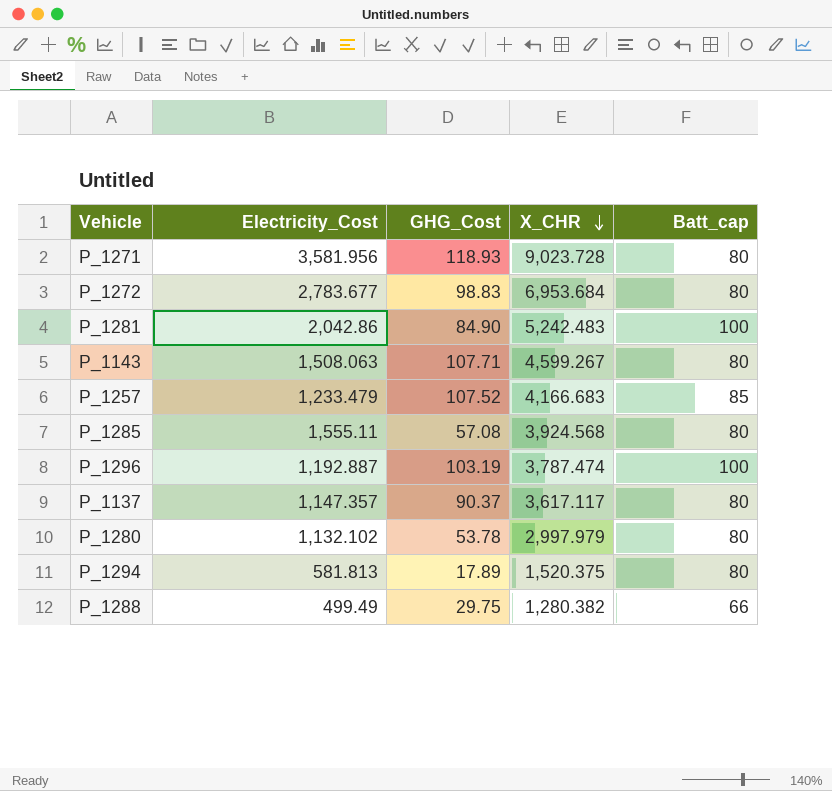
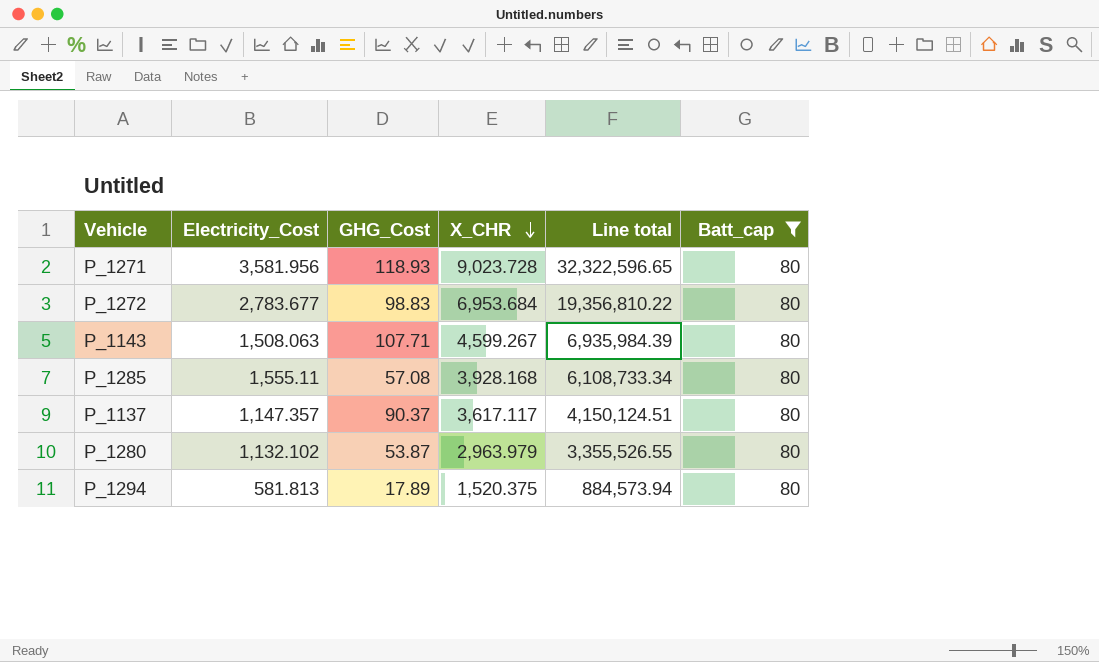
filter: none -> Batt_cap = 80
column Line total | formula: none -> [Electricity_Cost] * [X_CHR]
P_1285 | X_CHR: 3,924.568 -> 3,928.168
P_1280 | GHG_Cost: 53.78 -> 53.87
P_1280 | X_CHR: 2,997.979 -> 2,963.979

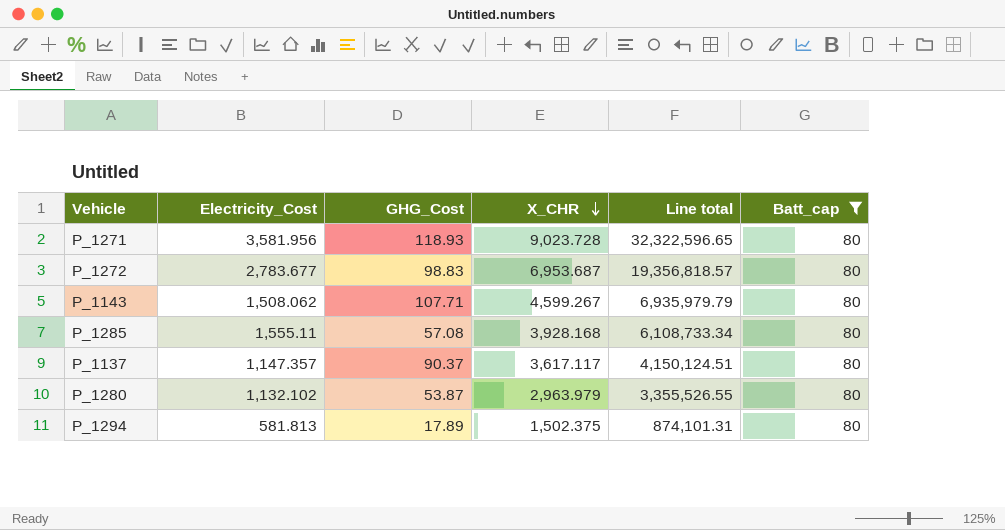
P_1272 | X_CHR: 6,953.684 -> 6,953.687
P_1272 | Line total: 19,356,810.22 -> 19,356,818.57
P_1143 | Electricity_Cost: 1,508.063 -> 1,508.062
P_1143 | Line total: 6,935,984.39 -> 6,935,979.79
P_1294 | X_CHR: 1,520.375 -> 1,502.375
P_1294 | Line total: 884,573.94 -> 874,101.31

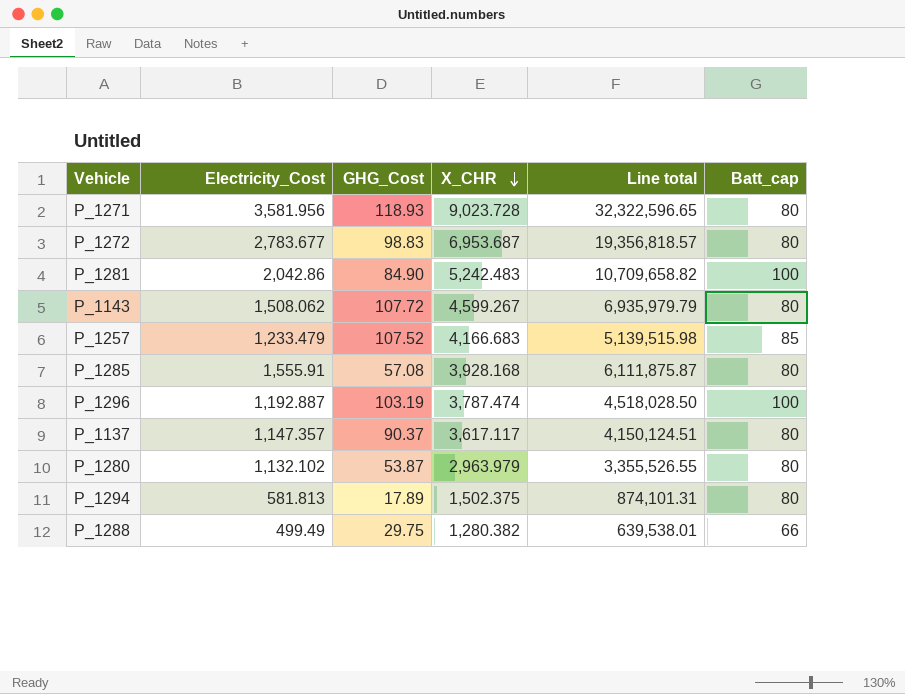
filter: Batt_cap = 80 -> none
P_1143 | GHG_Cost: 107.71 -> 107.72
P_1285 | Electricity_Cost: 1,555.11 -> 1,555.91
P_1285 | Line total: 6,108,733.34 -> 6,111,875.87

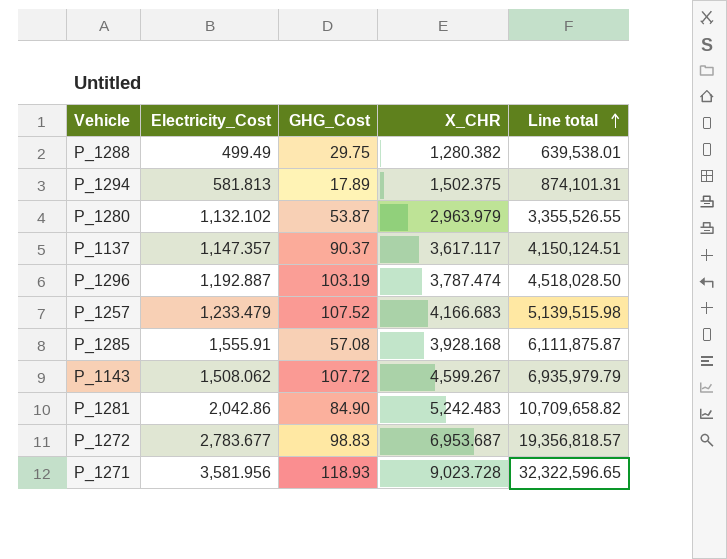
row order: X_CHR descending -> Line total ascending
column Batt_cap | position: 6 -> none

